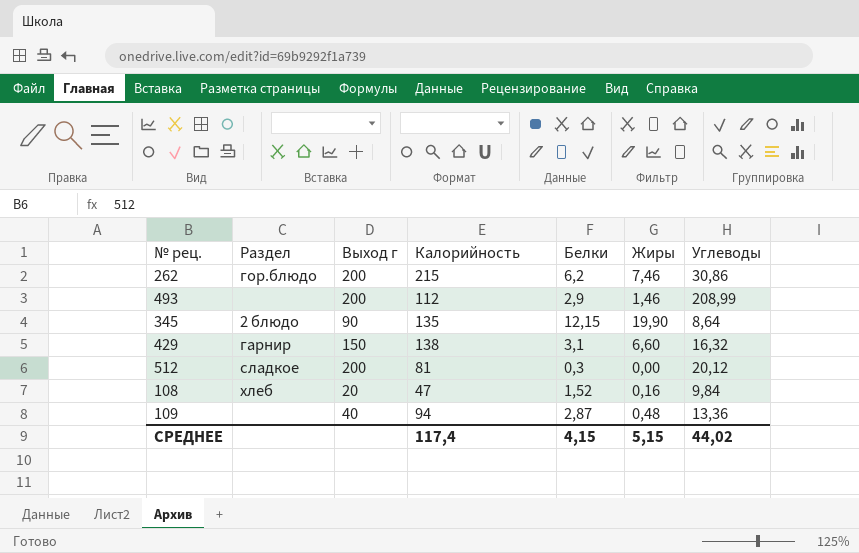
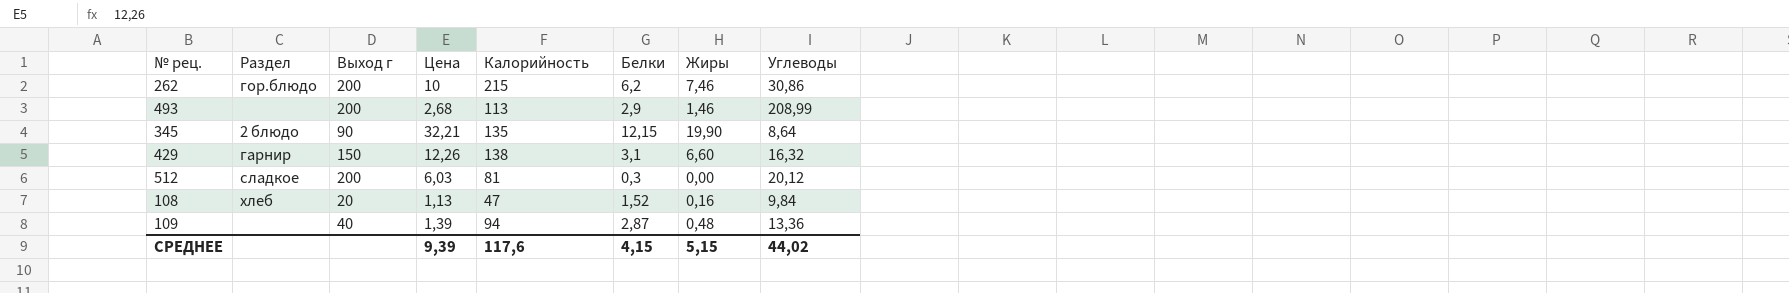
column Цена | position: none -> 4
493 | Калорийность: 112 -> 113
СРЕДНЕЕ | Калорийность: 117,4 -> 117,6

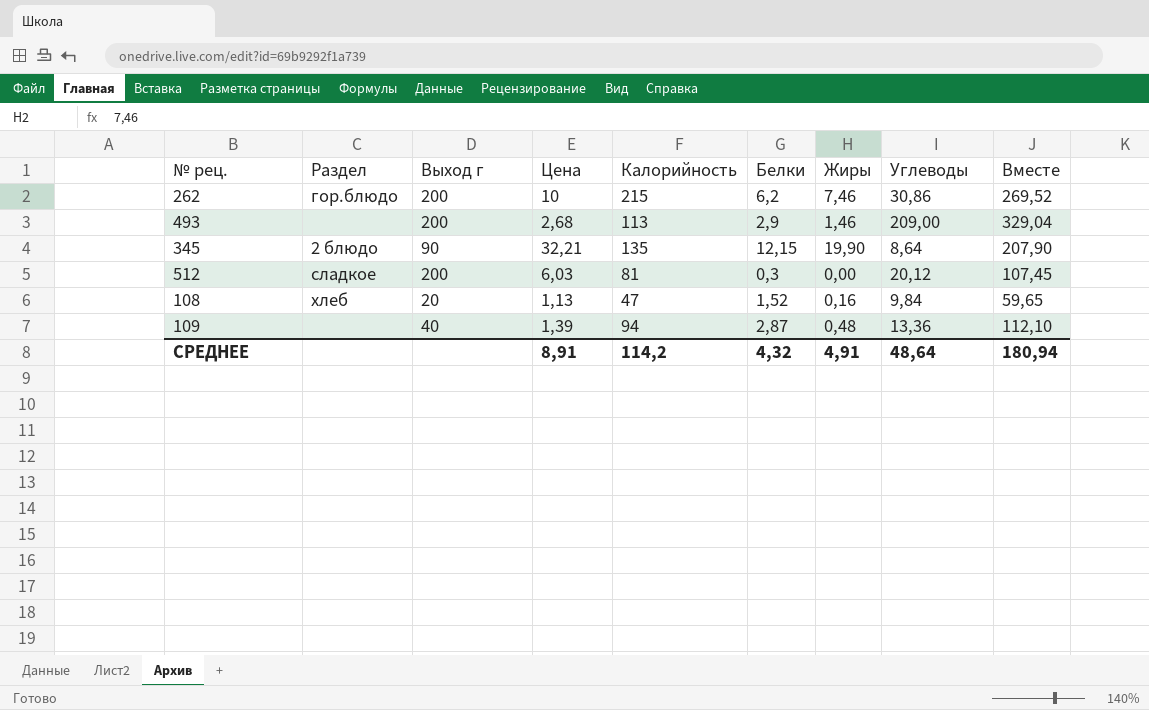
column Вместе | formula: none -> [Цена] + [Калорийность] + [Белки] + [Жиры] + [Углеводы]
row 429: гарнир | 150 | 12,26 | 138 | 3,1 | 6,60 | 16,32 -> none
493 | Углеводы: 208,99 -> 209,00
СРЕДНЕЕ | Цена: 9,39 -> 8,91
СРЕДНЕЕ | Калорийность: 117,6 -> 114,2
СРЕДНЕЕ | Белки: 4,15 -> 4,32
СРЕДНЕЕ | Жиры: 5,15 -> 4,91
СРЕДНЕЕ | Углеводы: 44,02 -> 48,64

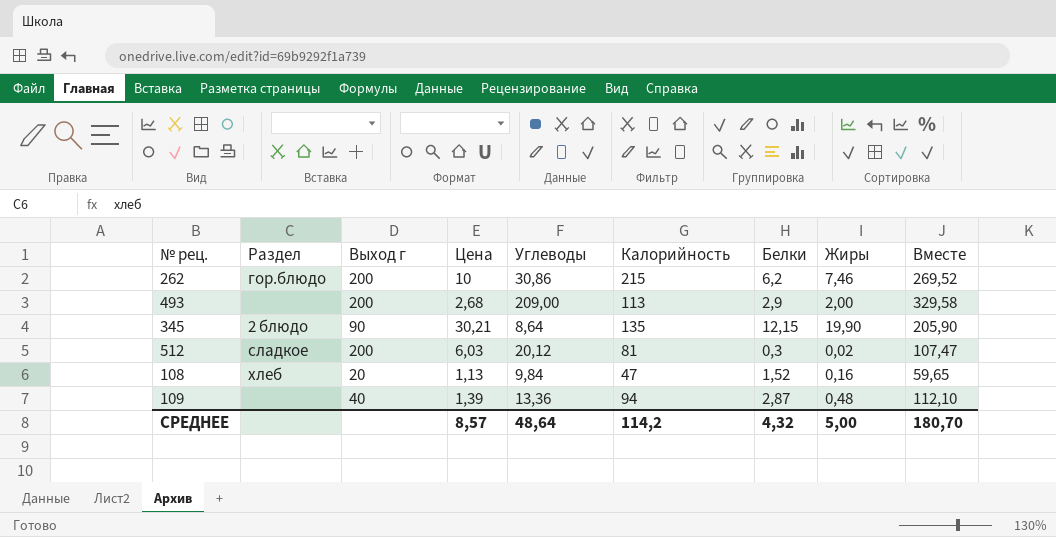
column Углеводы | position: 8 -> 5
493 | Жиры: 1,46 -> 2,00
493 | Вместе: 329,04 -> 329,58
345 | Цена: 32,21 -> 30,21
345 | Вместе: 207,90 -> 205,90
512 | Жиры: 0,00 -> 0,02
512 | Вместе: 107,45 -> 107,47
СРЕДНЕЕ | Цена: 8,91 -> 8,57
СРЕДНЕЕ | Жиры: 4,91 -> 5,00
СРЕДНЕЕ | Вместе: 180,94 -> 180,70

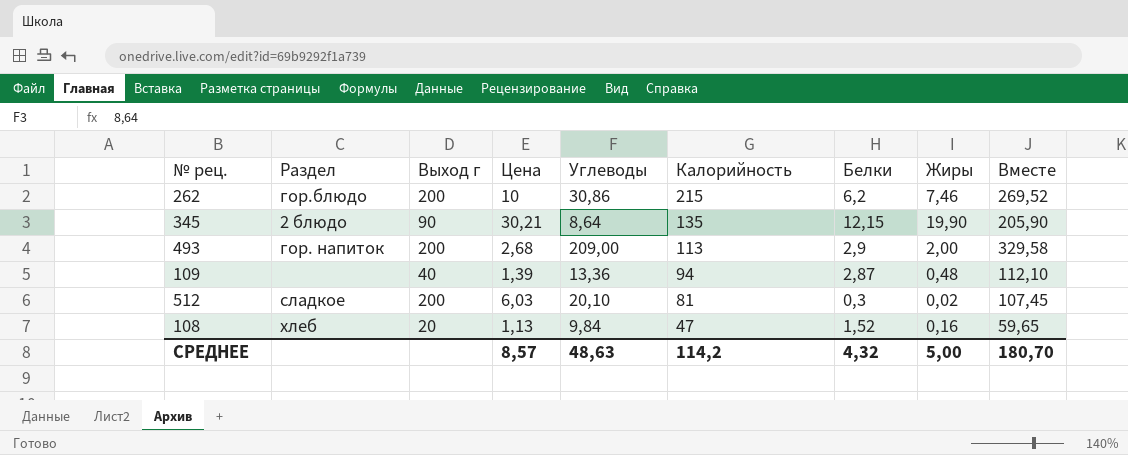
row order: none -> Калорийность descending
493 | Раздел: none -> гор. напиток
512 | Углеводы: 20,12 -> 20,10
512 | Вместе: 107,47 -> 107,45
СРЕДНЕЕ | Углеводы: 48,64 -> 48,63

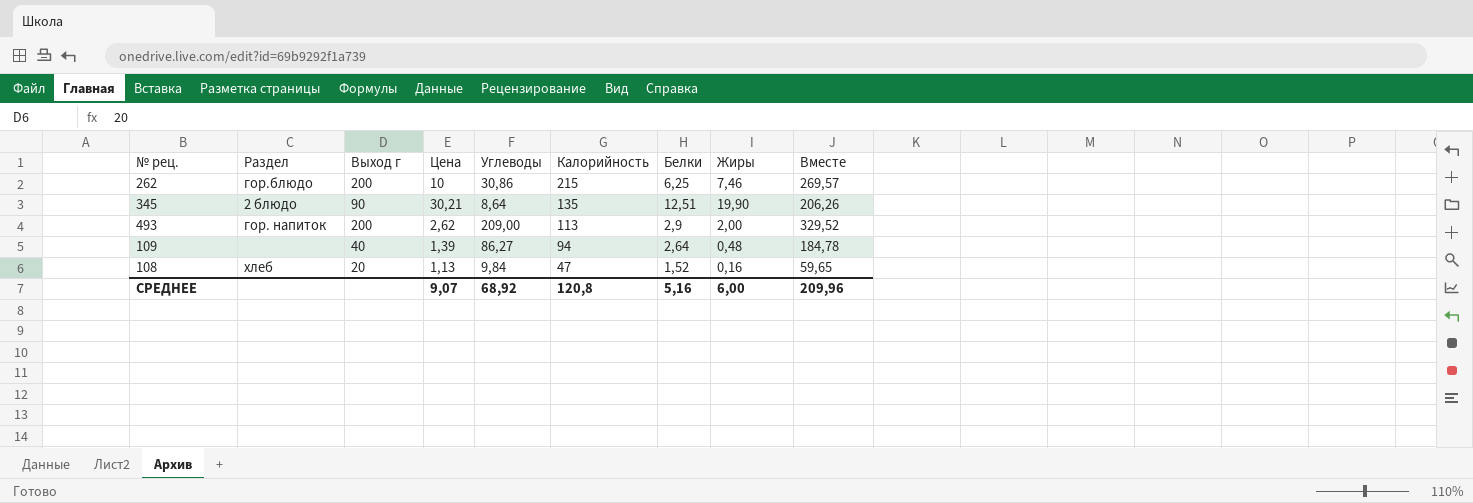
row 512: сладкое | 200 | 6,03 | 20,10 | 81 | 0,3 | 0,02 | 107,45 -> none
262 | Белки: 6,2 -> 6,25
262 | Вместе: 269,52 -> 269,57
345 | Белки: 12,15 -> 12,51
345 | Вместе: 205,90 -> 206,26
493 | Цена: 2,68 -> 2,62
493 | Вместе: 329,58 -> 329,52
109 | Углеводы: 13,36 -> 86,27
109 | Белки: 2,87 -> 2,64
109 | Вместе: 112,10 -> 184,78
СРЕДНЕЕ | Цена: 8,57 -> 9,07
СРЕДНЕЕ | Углеводы: 48,63 -> 68,92
СРЕДНЕЕ | Калорийность: 114,2 -> 120,8
СРЕДНЕЕ | Белки: 4,32 -> 5,16
СРЕДНЕЕ | Жиры: 5,00 -> 6,00
СРЕДНЕЕ | Вместе: 180,70 -> 209,96

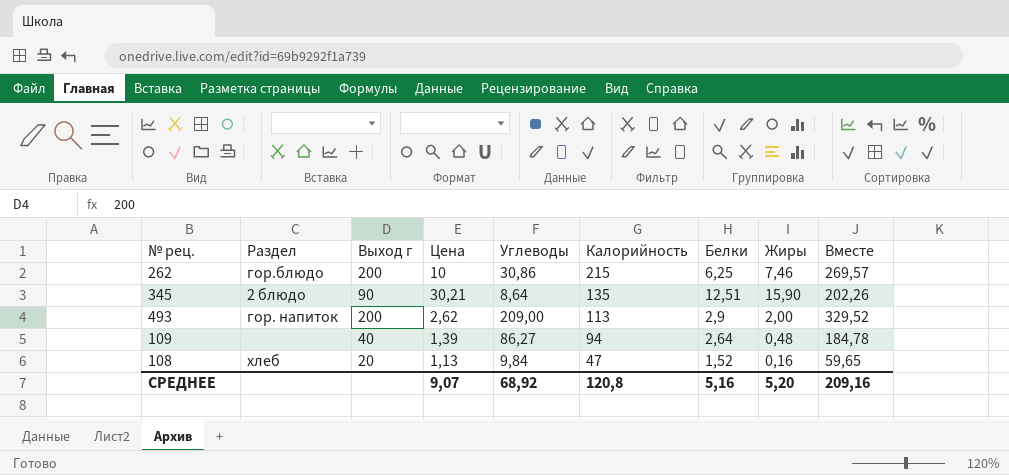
345 | Жиры: 19,90 -> 15,90
345 | Вместе: 206,26 -> 202,26
СРЕДНЕЕ | Жиры: 6,00 -> 5,20
СРЕДНЕЕ | Вместе: 209,96 -> 209,16

